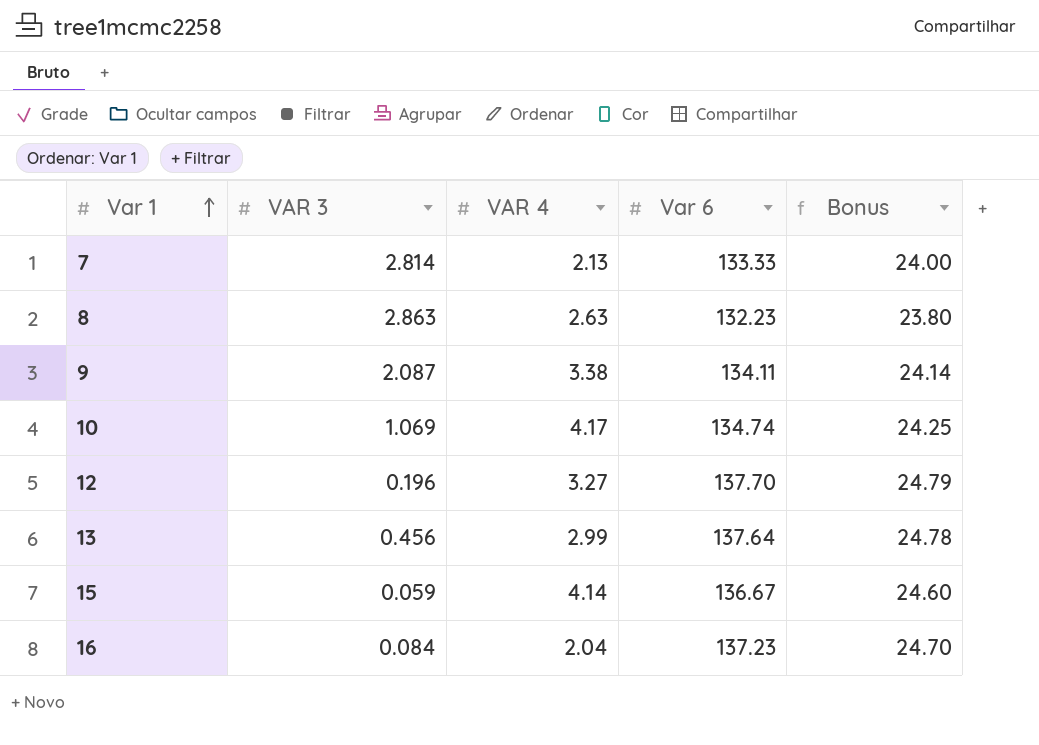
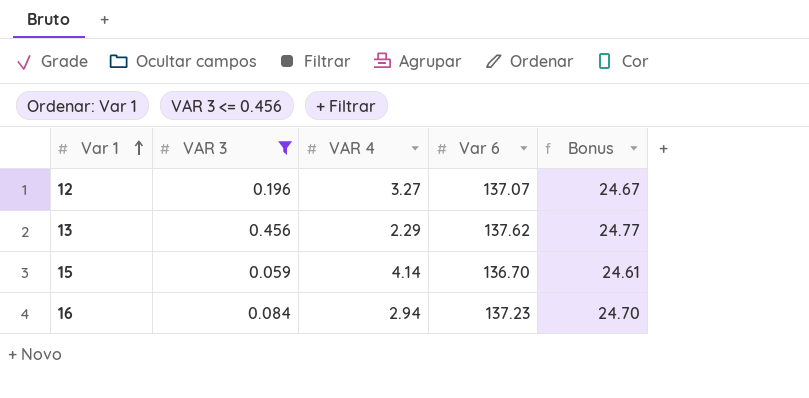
filter: none -> VAR 3 <= 0.456
12 | Var 6: 137.70 -> 137.07
12 | Bonus: 24.79 -> 24.67
13 | VAR 4: 2.99 -> 2.29
13 | Var 6: 137.64 -> 137.62
13 | Bonus: 24.78 -> 24.77
15 | Var 6: 136.67 -> 136.70
15 | Bonus: 24.60 -> 24.61
16 | VAR 4: 2.04 -> 2.94

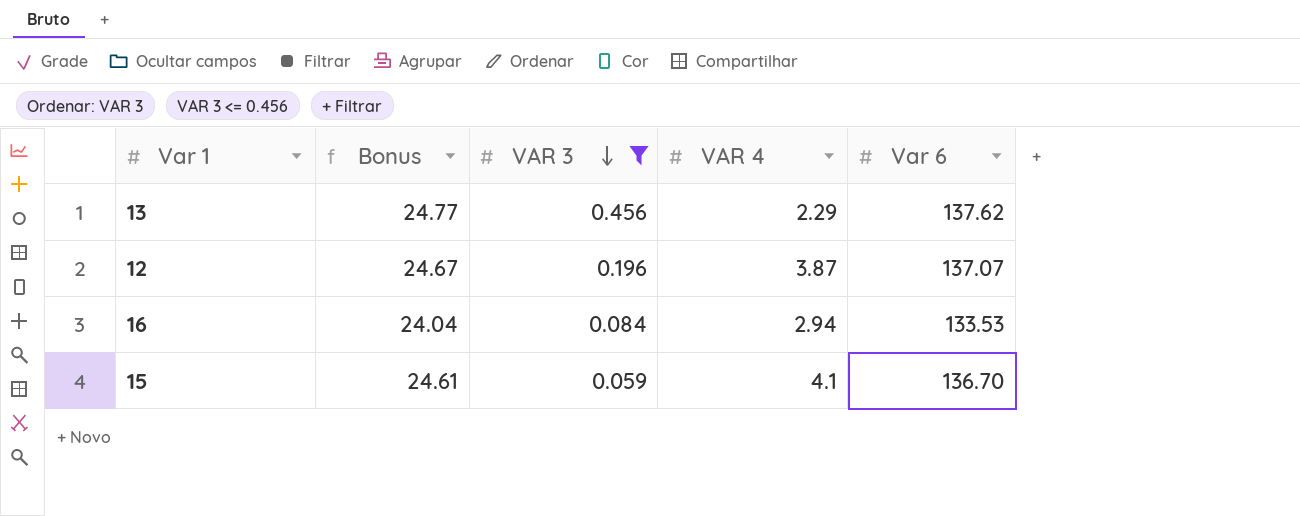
row order: Var 1 ascending -> VAR 3 descending
column Bonus | position: 5 -> 2
12 | VAR 4: 3.27 -> 3.87
16 | Bonus: 24.70 -> 24.04
16 | Var 6: 137.23 -> 133.53
15 | VAR 4: 4.14 -> 4.1

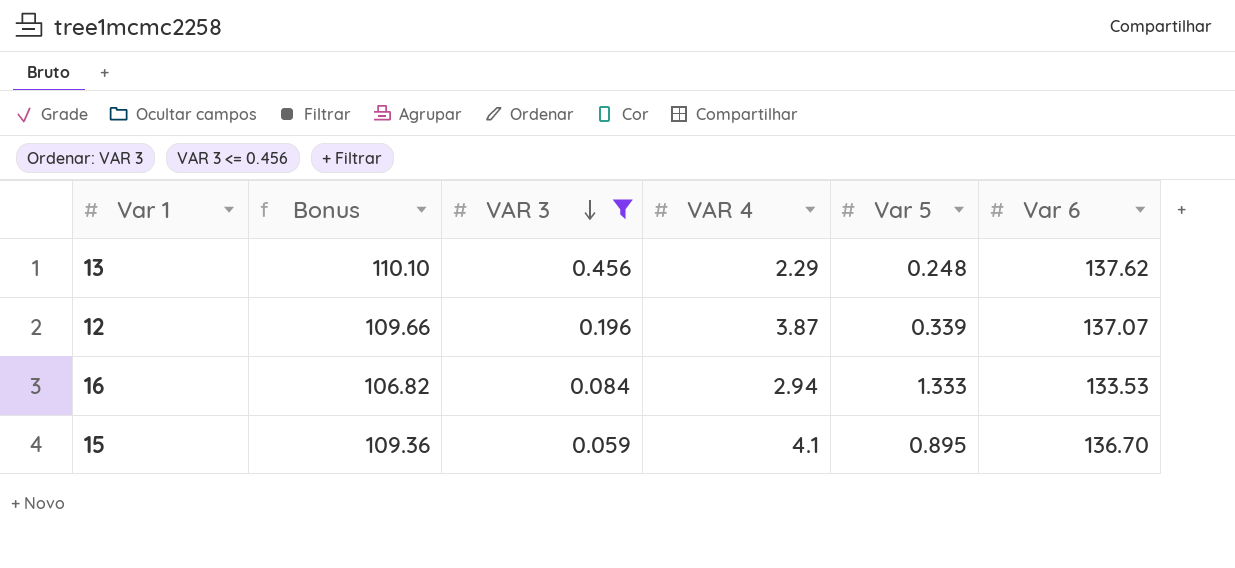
column Bonus | formula: [Var 6] * 0.18 -> [Var 6] * 0.8
column Var 5 | position: none -> 5

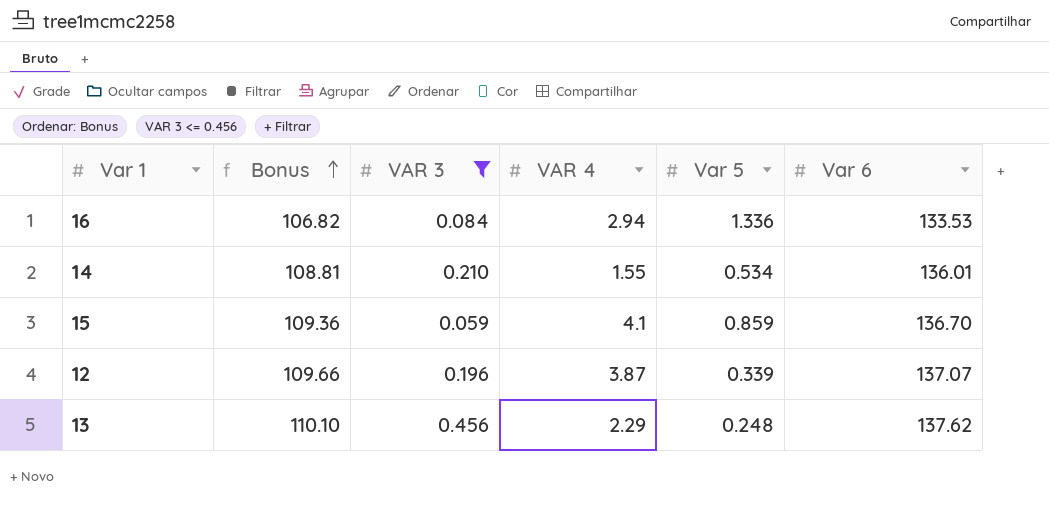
row order: VAR 3 descending -> Bonus ascending
16 | Var 5: 1.333 -> 1.336
row 14: none -> 108.81 | 0.210 | 1.55 | 0.534 | 136.01
15 | Var 5: 0.895 -> 0.859

